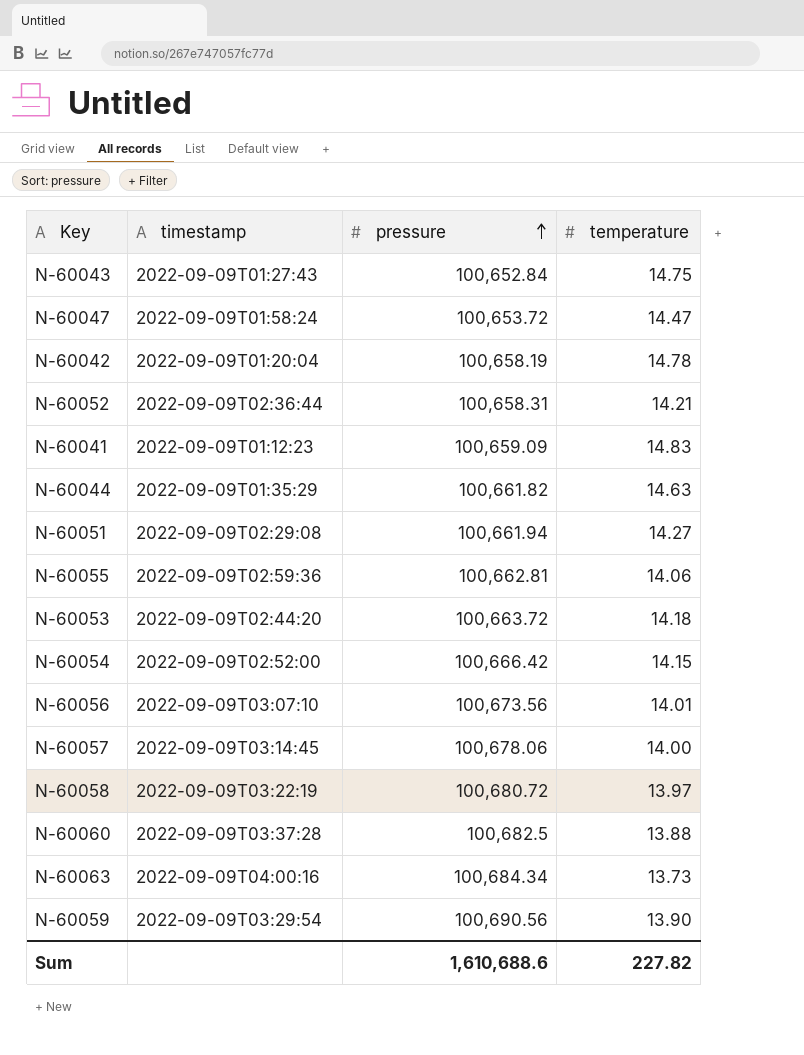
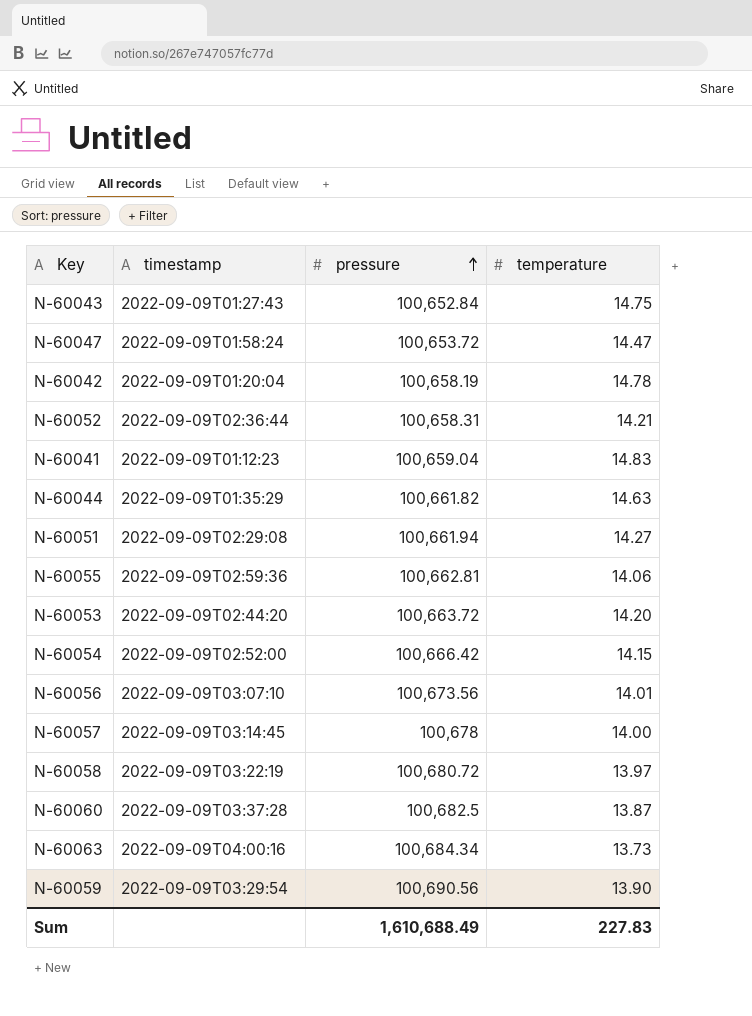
N-60041 | pressure: 100,659.09 -> 100,659.04
N-60053 | temperature: 14.18 -> 14.20
N-60057 | pressure: 100,678.06 -> 100,678
N-60060 | temperature: 13.88 -> 13.87
Sum | pressure: 1,610,688.6 -> 1,610,688.49
Sum | temperature: 227.82 -> 227.83

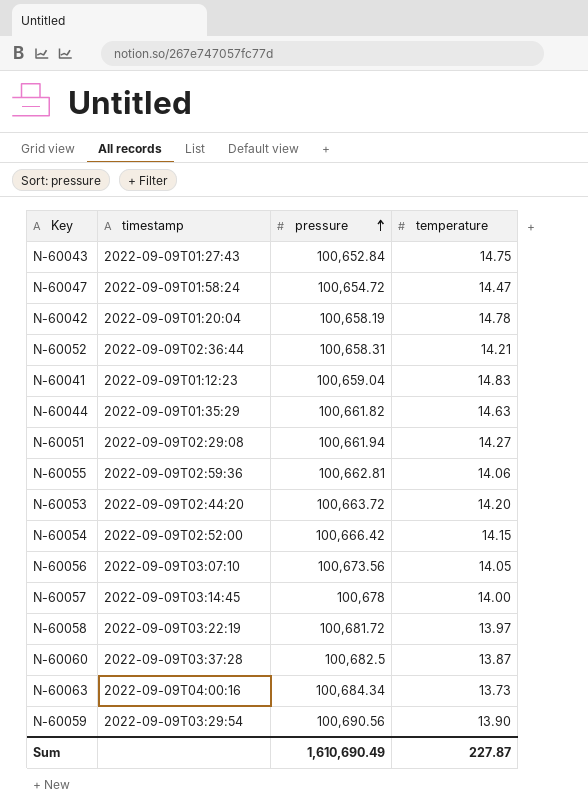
N-60047 | pressure: 100,653.72 -> 100,654.72
N-60056 | temperature: 14.01 -> 14.05
N-60058 | pressure: 100,680.72 -> 100,681.72
Sum | pressure: 1,610,688.49 -> 1,610,690.49
Sum | temperature: 227.83 -> 227.87

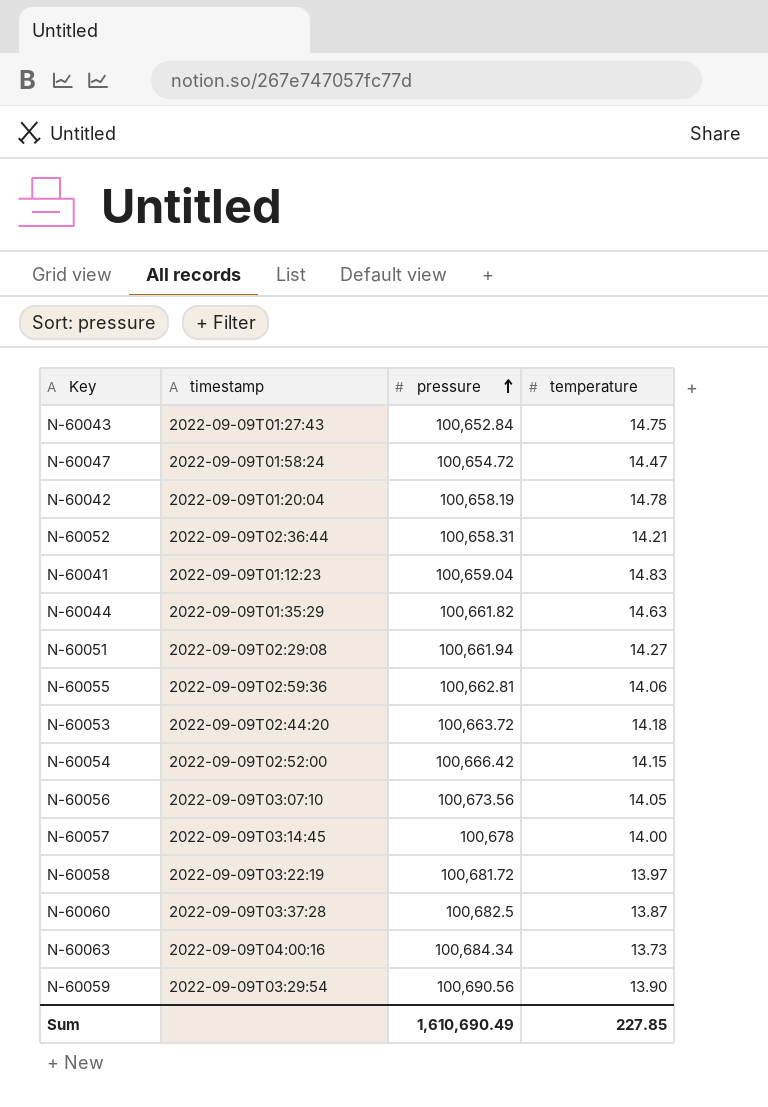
N-60053 | temperature: 14.20 -> 14.18
Sum | temperature: 227.87 -> 227.85

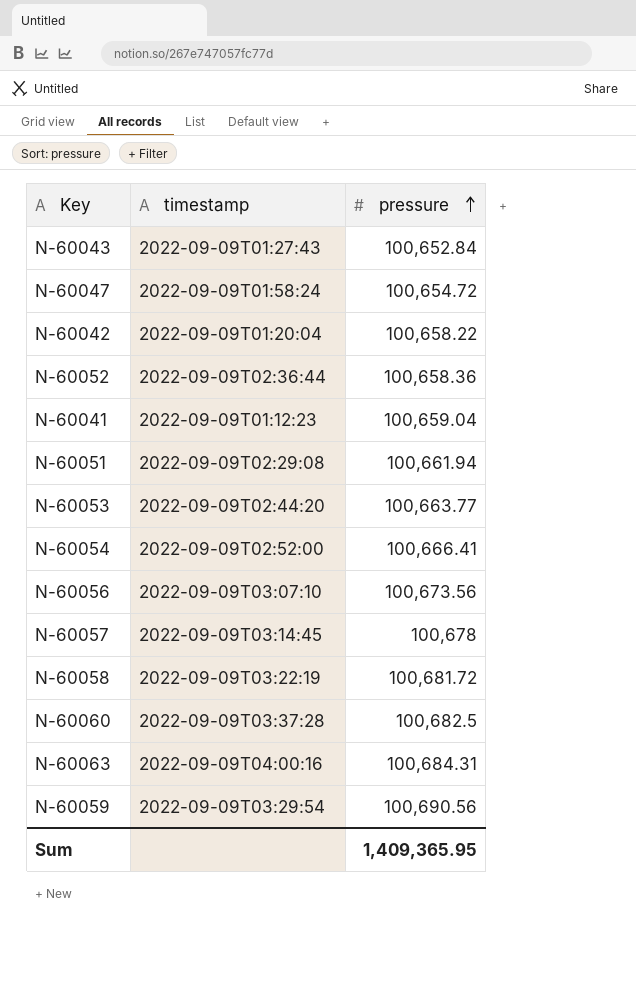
column temperature | position: 4 -> none
row N-60044: 2022-09-09T01:35:29 | 100,661.82 | 14.63 -> none
row N-60055: 2022-09-09T02:59:36 | 100,662.81 | 14.06 -> none
N-60042 | pressure: 100,658.19 -> 100,658.22
N-60052 | pressure: 100,658.31 -> 100,658.36
N-60053 | pressure: 100,663.72 -> 100,663.77
N-60054 | pressure: 100,666.42 -> 100,666.41
N-60063 | pressure: 100,684.34 -> 100,684.31
Sum | pressure: 1,610,690.49 -> 1,409,365.95

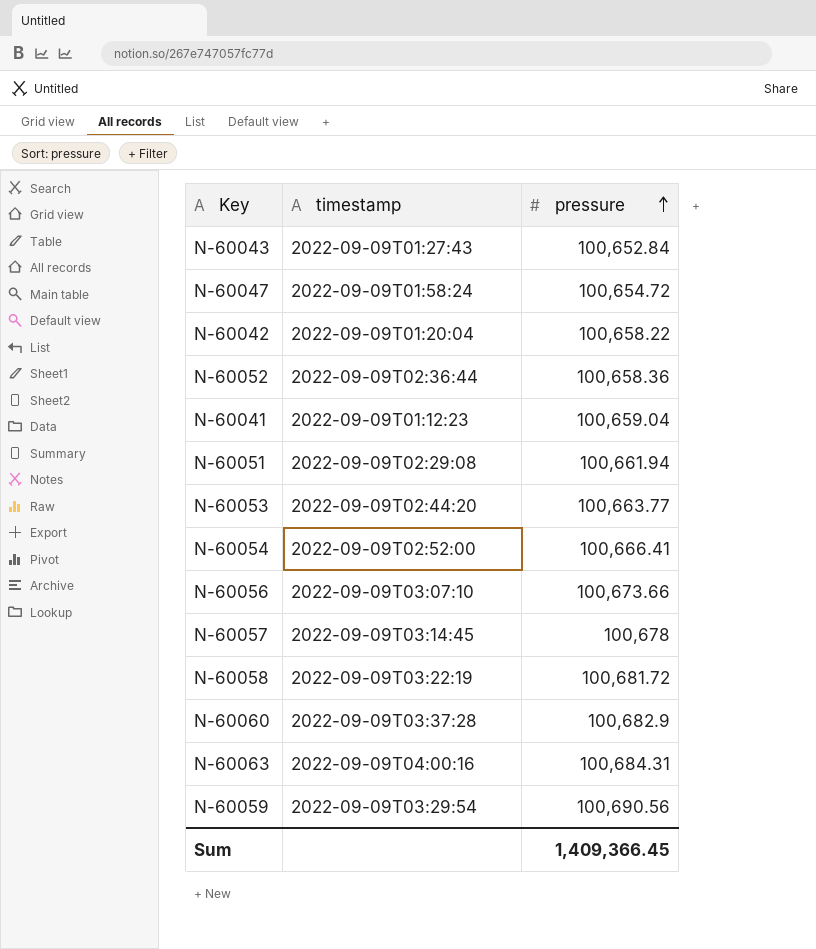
N-60056 | pressure: 100,673.56 -> 100,673.66
N-60060 | pressure: 100,682.5 -> 100,682.9
Sum | pressure: 1,409,365.95 -> 1,409,366.45

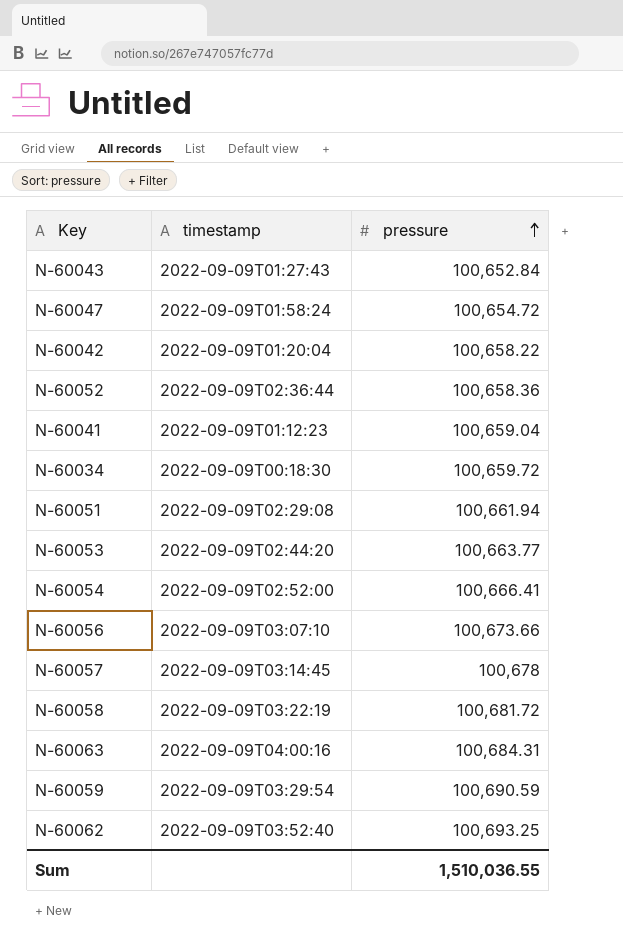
row N-60060: 2022-09-09T03:37:28 | 100,682.9 -> none
row N-60034: none -> 2022-09-09T00:18:30 | 100,659.72
N-60059 | pressure: 100,690.56 -> 100,690.59
row N-60062: none -> 2022-09-09T03:52:40 | 100,693.25
Sum | pressure: 1,409,366.45 -> 1,510,036.55

